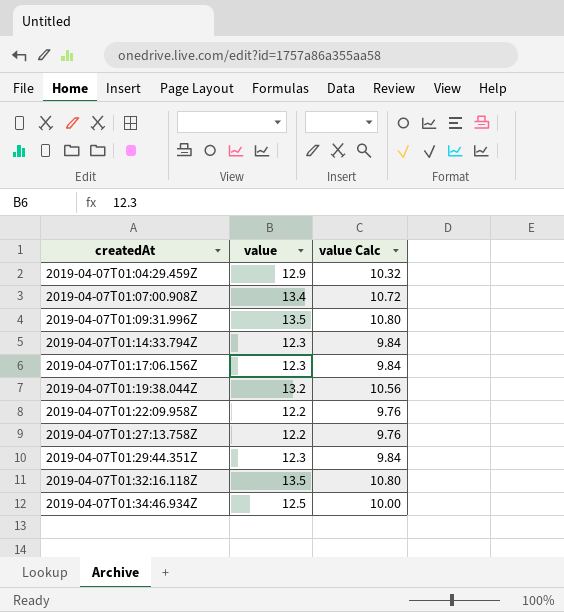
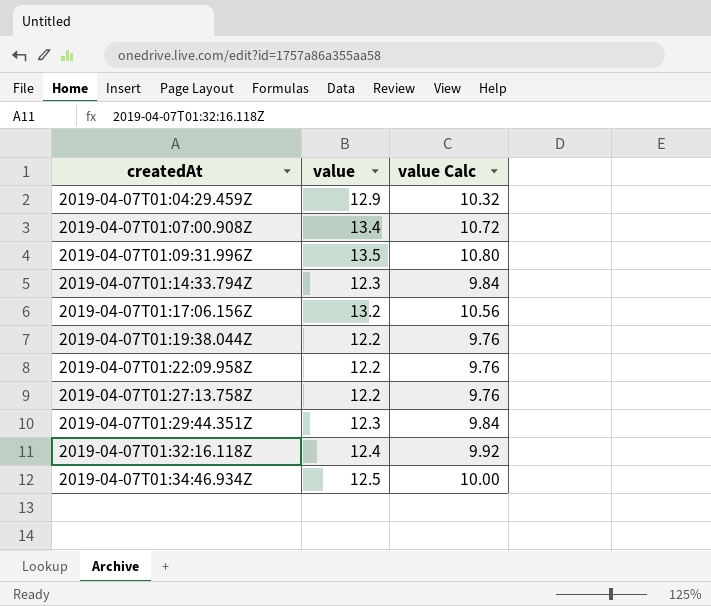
2019-04-07T01:17:06.156Z | value: 12.3 -> 13.2
2019-04-07T01:17:06.156Z | value Calc: 9.84 -> 10.56
2019-04-07T01:19:38.044Z | value: 13.2 -> 12.2
2019-04-07T01:19:38.044Z | value Calc: 10.56 -> 9.76
2019-04-07T01:32:16.118Z | value: 13.5 -> 12.4
2019-04-07T01:32:16.118Z | value Calc: 10.80 -> 9.92

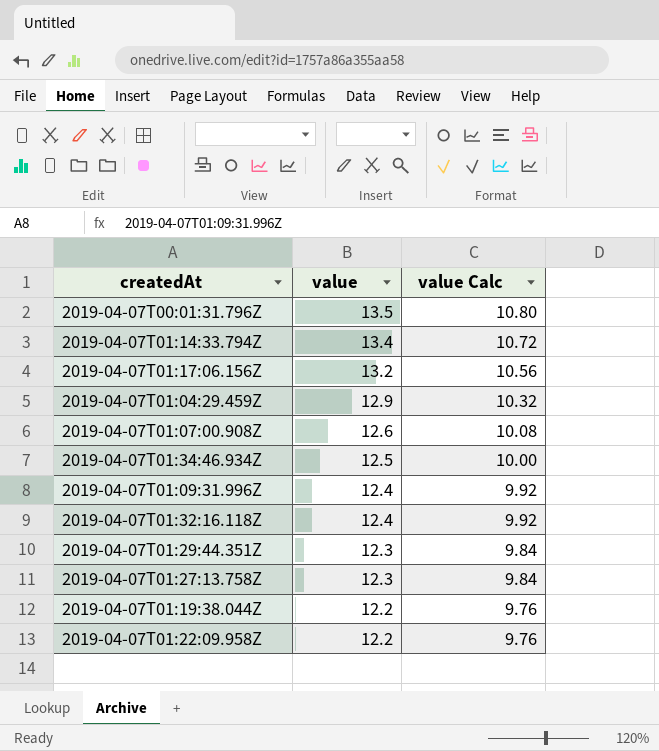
row order: createdAt ascending -> value descending
row 2019-04-07T00:01:31.796Z: none -> 13.5 | 10.80
2019-04-07T01:14:33.794Z | value: 12.3 -> 13.4
2019-04-07T01:14:33.794Z | value Calc: 9.84 -> 10.72
2019-04-07T01:07:00.908Z | value: 13.4 -> 12.6
2019-04-07T01:07:00.908Z | value Calc: 10.72 -> 10.08
2019-04-07T01:09:31.996Z | value: 13.5 -> 12.4
2019-04-07T01:09:31.996Z | value Calc: 10.80 -> 9.92
2019-04-07T01:27:13.758Z | value: 12.2 -> 12.3
2019-04-07T01:27:13.758Z | value Calc: 9.76 -> 9.84

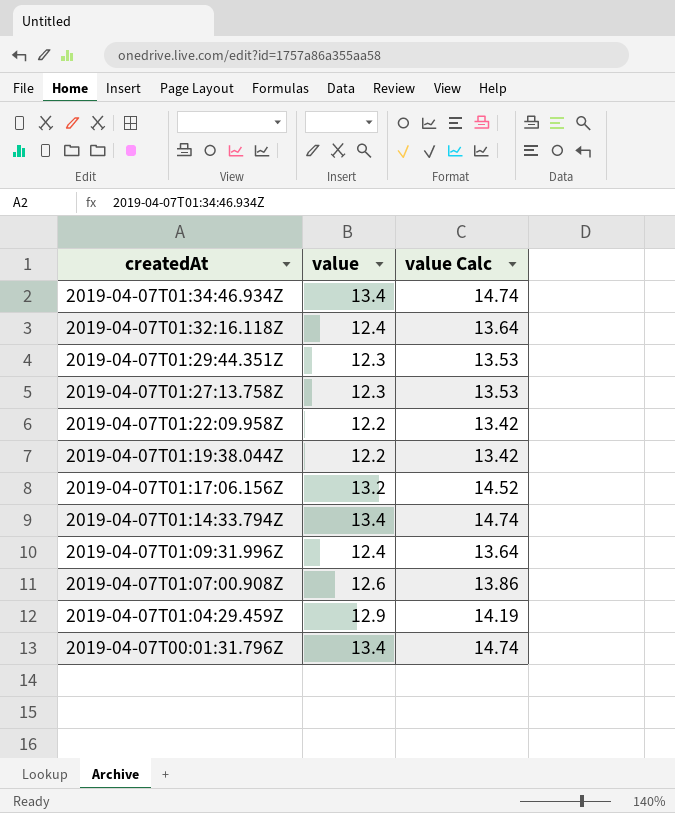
row order: value descending -> createdAt descending
column value Calc | formula: [value] * 0.8 -> [value] * 1.1
2019-04-07T01:34:46.934Z | value: 12.5 -> 13.4
2019-04-07T00:01:31.796Z | value: 13.5 -> 13.4

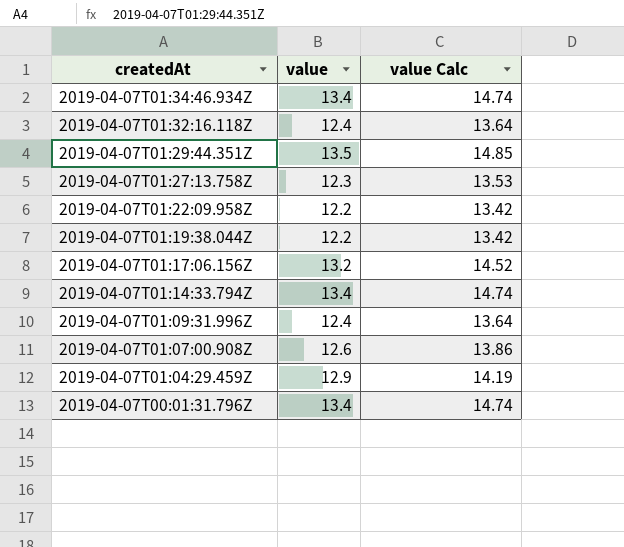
2019-04-07T01:29:44.351Z | value: 12.3 -> 13.5
2019-04-07T01:29:44.351Z | value Calc: 13.53 -> 14.85

